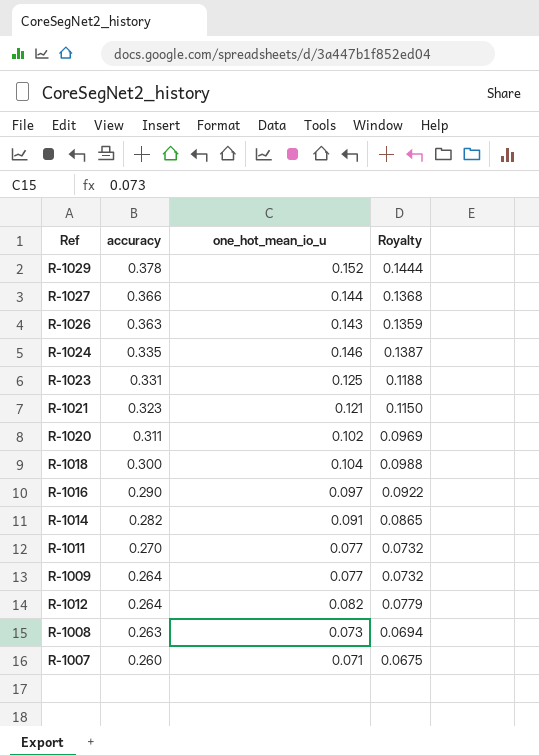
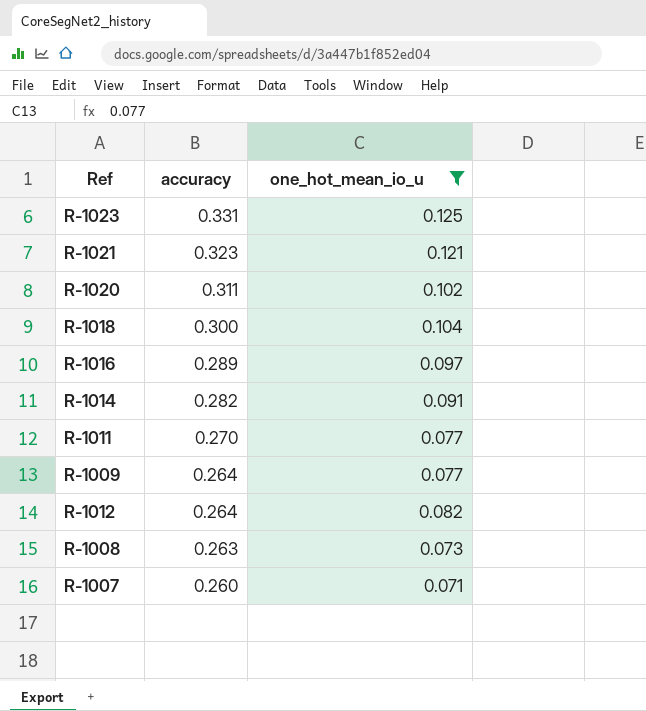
filter: none -> one_hot_mean_io_u <= 0.125
column Royalty | formula: [one_hot_mean_io_u] * 0.95 -> none
R-1016 | accuracy: 0.290 -> 0.289

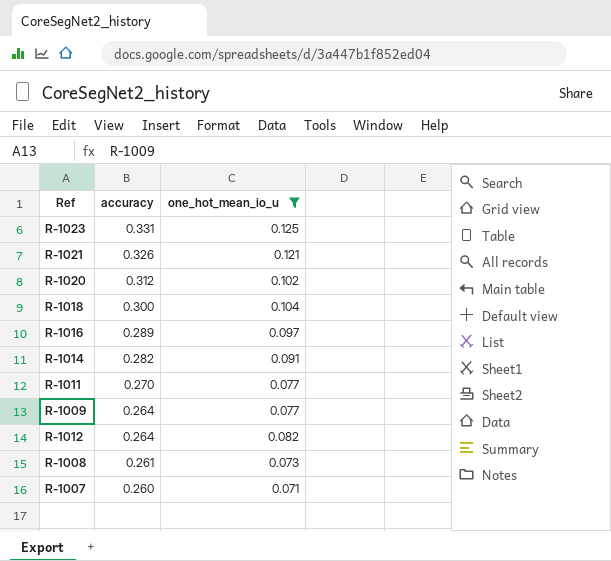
R-1021 | accuracy: 0.323 -> 0.326
R-1020 | accuracy: 0.311 -> 0.312
R-1008 | accuracy: 0.263 -> 0.261

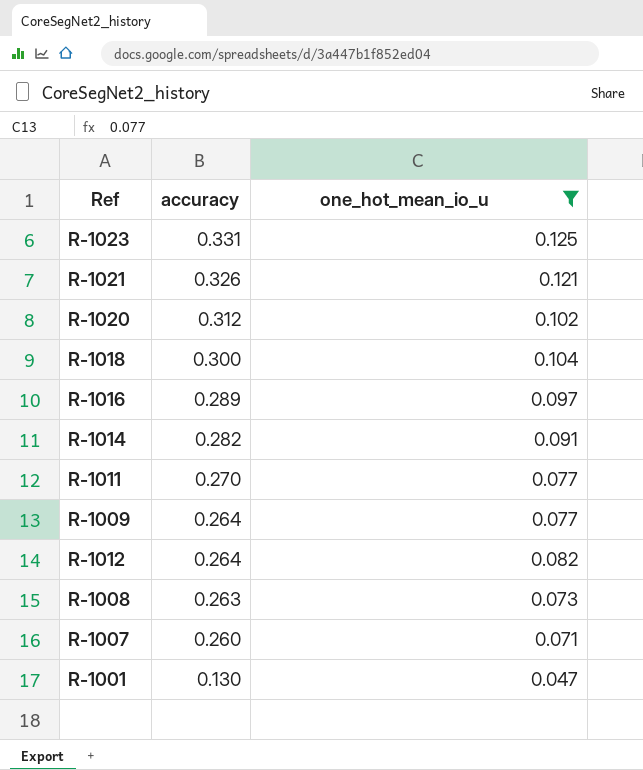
R-1008 | accuracy: 0.261 -> 0.263
row R-1001: none -> 0.130 | 0.047

